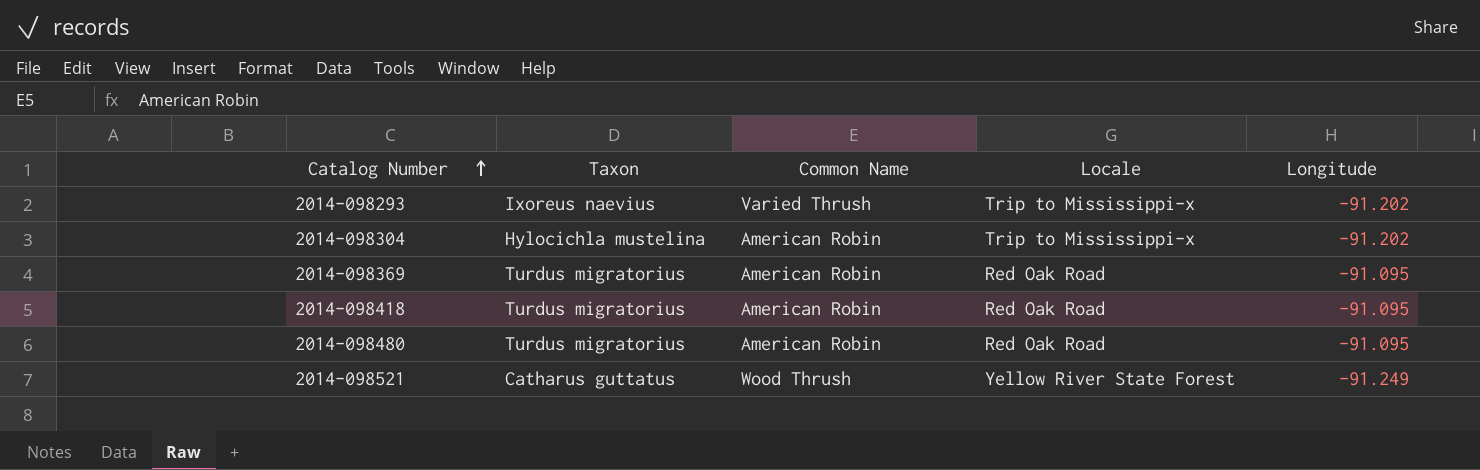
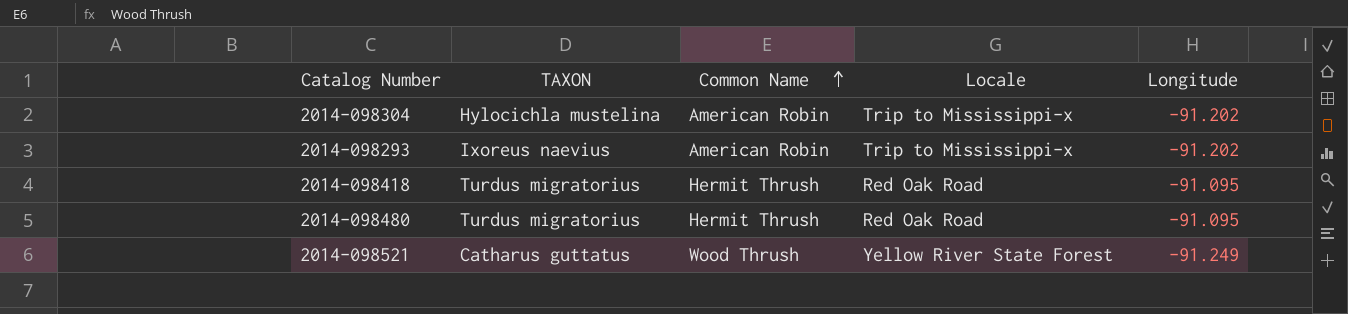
row order: Catalog Number ascending -> Common Name ascending
column name: Taxon -> TAXON
row 2014-098369: Turdus migratorius | American Robin | Red Oak Road | -91.095 -> none
2014-098293 | Common Name: Varied Thrush -> American Robin
2014-098418 | Common Name: American Robin -> Hermit Thrush
2014-098480 | Common Name: American Robin -> Hermit Thrush

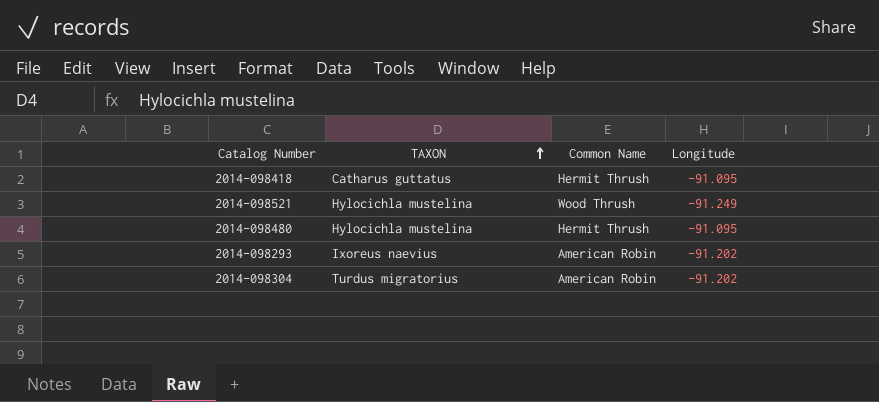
row order: Common Name ascending -> TAXON ascending
column Locale | position: 4 -> none
2014-098418 | TAXON: Turdus migratorius -> Catharus guttatus
2014-098521 | TAXON: Catharus guttatus -> Hylocichla mustelina
2014-098480 | TAXON: Turdus migratorius -> Hylocichla mustelina
2014-098304 | TAXON: Hylocichla mustelina -> Turdus migratorius

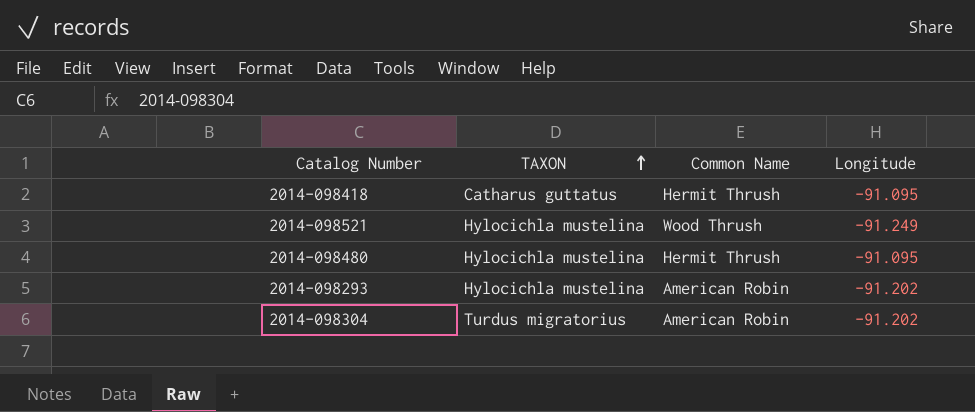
2014-098293 | TAXON: Ixoreus naevius -> Hylocichla mustelina

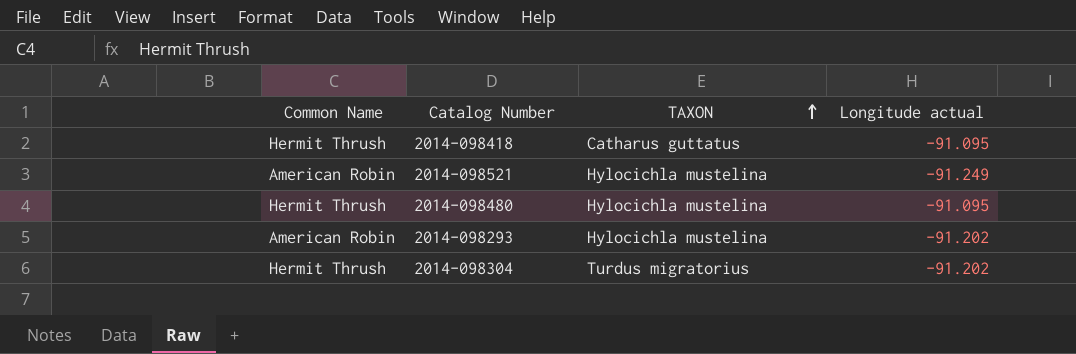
column Common Name | position: 3 -> 1
column name: Longitude -> Longitude actual
2014-098521 | Common Name: Wood Thrush -> American Robin
2014-098304 | Common Name: American Robin -> Hermit Thrush

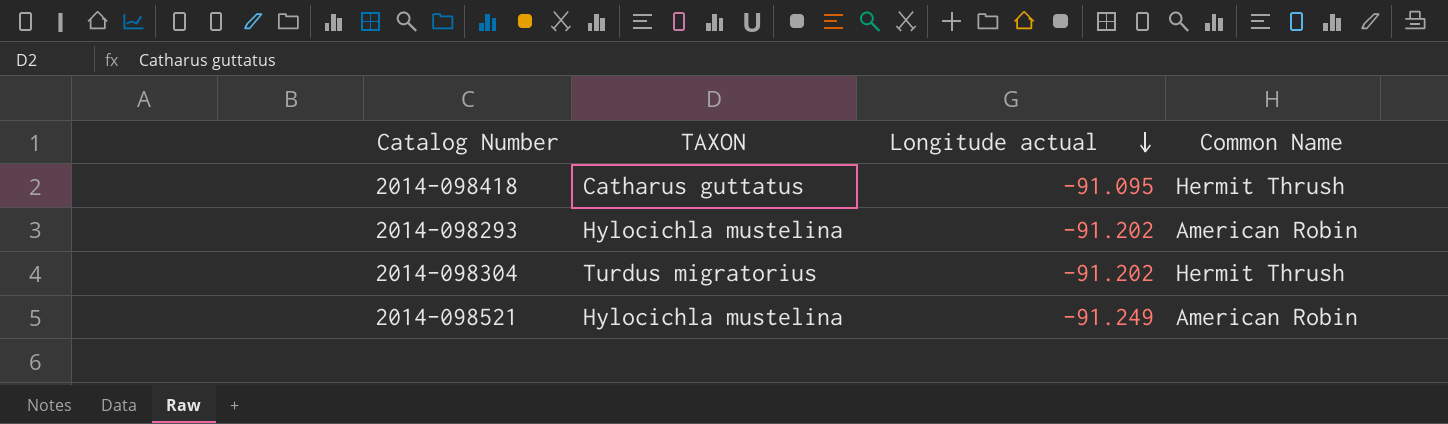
row order: TAXON ascending -> Longitude actual descending
column Common Name | position: 1 -> 4
row 2014-098480: Hermit Thrush | Hylocichla mustelina | -91.095 -> none

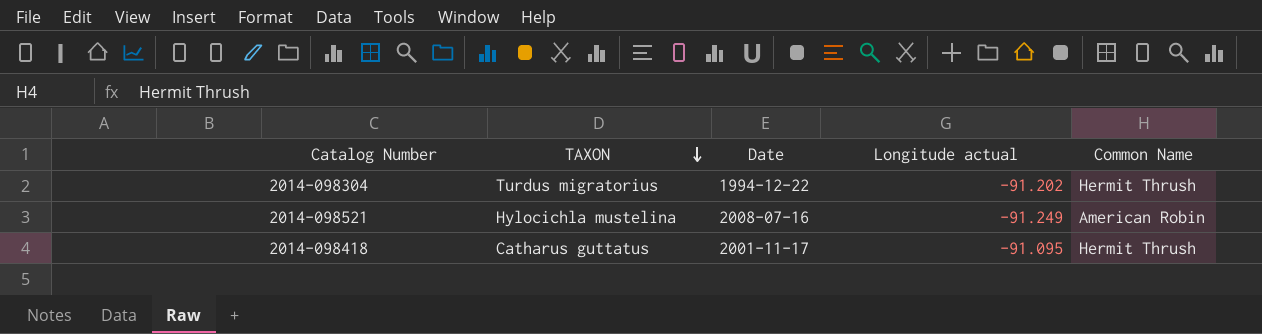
row order: Longitude actual descending -> TAXON descending
column Date | position: none -> 3
row 2014-098293: Hylocichla mustelina | -91.202 | American Robin -> none

